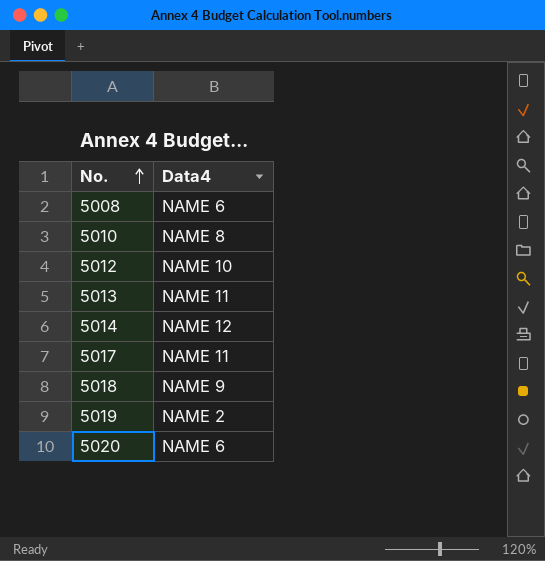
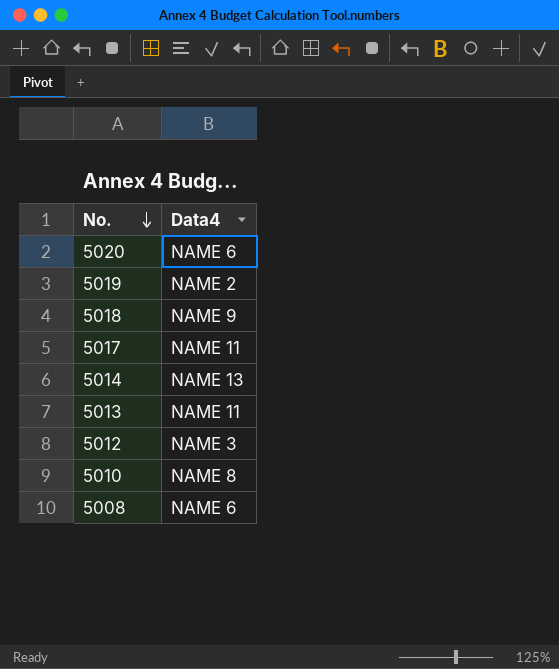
row order: No. ascending -> No. descending
5014 | Data4: NAME 12 -> NAME 13
5012 | Data4: NAME 10 -> NAME 3

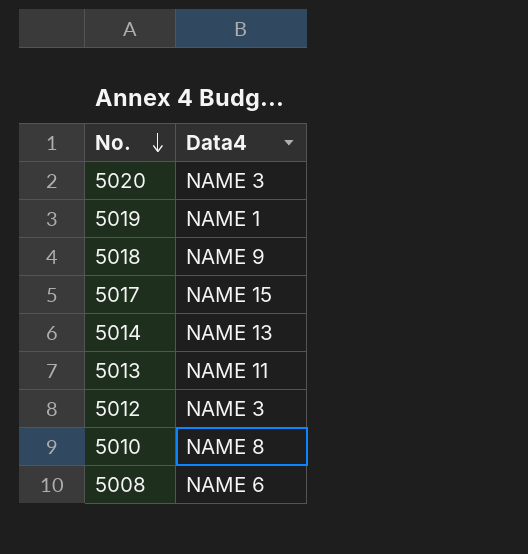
5020 | Data4: NAME 6 -> NAME 3
5019 | Data4: NAME 2 -> NAME 1
5017 | Data4: NAME 11 -> NAME 15

